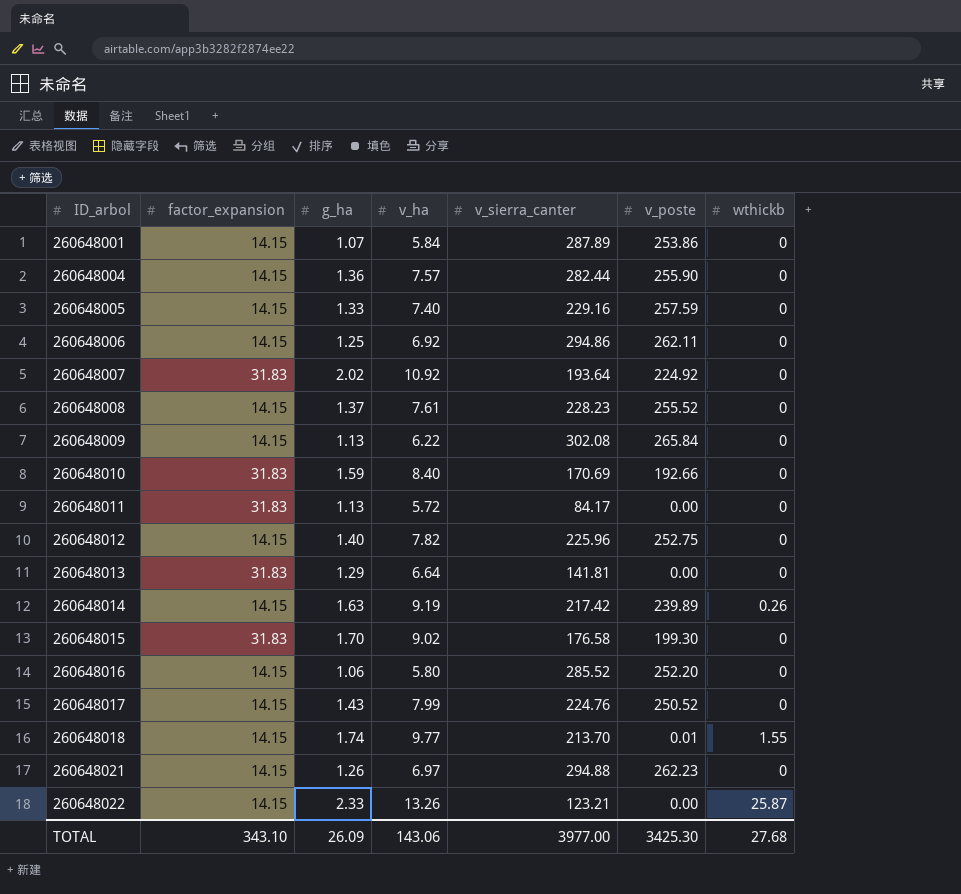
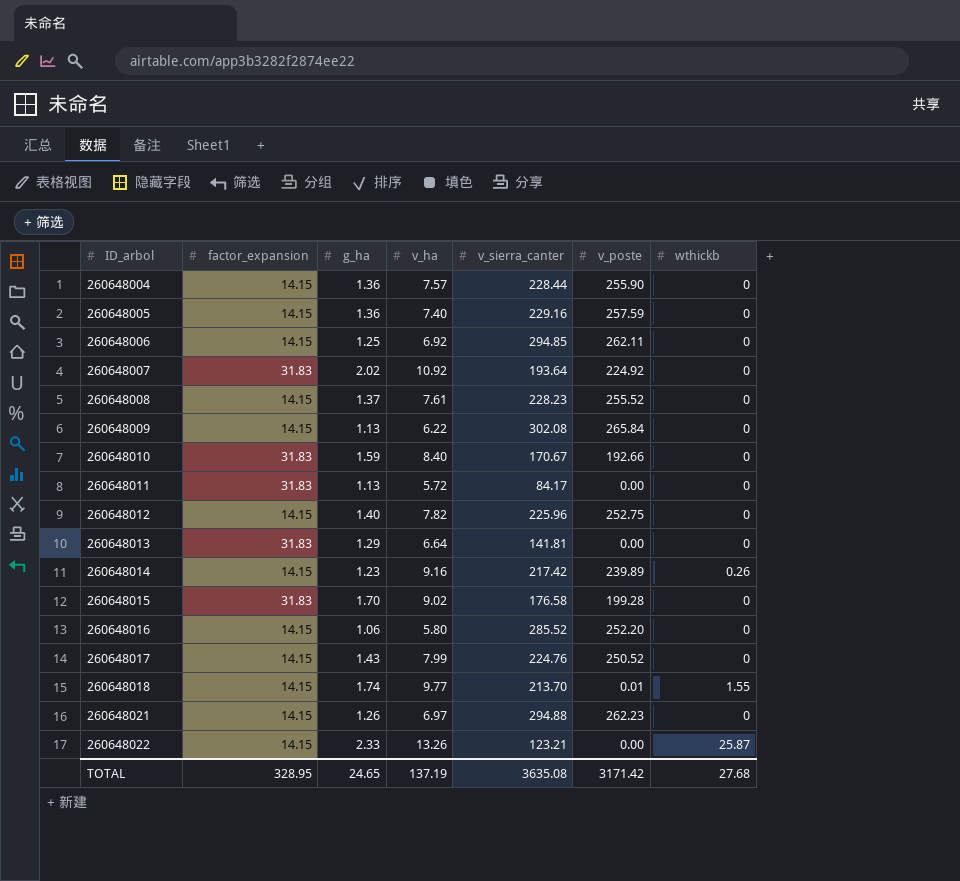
row 260648001: 14.15 | 1.07 | 5.84 | 287.89 | 253.86 | 0 -> none
260648004 | v_sierra_canter: 282.44 -> 228.44
260648005 | g_ha: 1.33 -> 1.36
260648006 | v_sierra_canter: 294.86 -> 294.85
260648010 | v_sierra_canter: 170.69 -> 170.67
260648014 | g_ha: 1.63 -> 1.23
260648014 | v_ha: 9.19 -> 9.16
260648015 | v_poste: 199.30 -> 199.28
TOTAL | factor_expansion: 343.10 -> 328.95
TOTAL | g_ha: 26.09 -> 24.65
TOTAL | v_ha: 143.06 -> 137.19
TOTAL | v_sierra_canter: 3977.00 -> 3635.08
TOTAL | v_poste: 3425.30 -> 3171.42

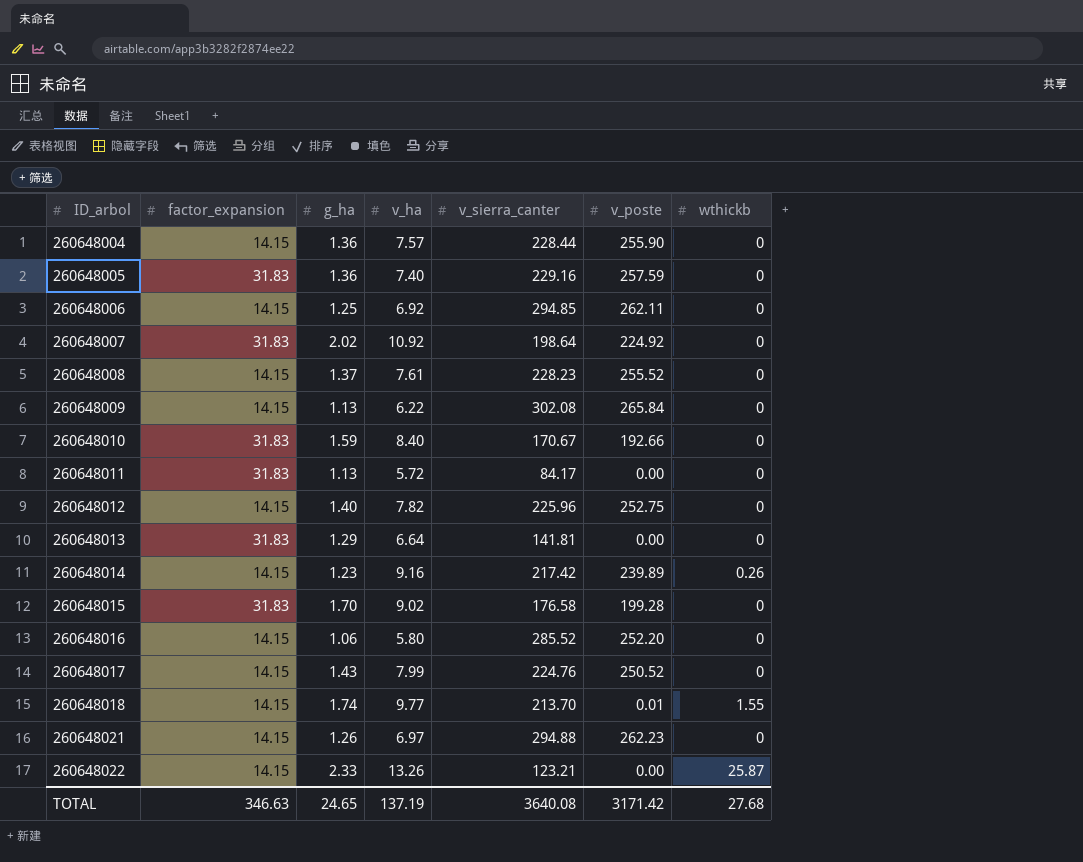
260648005 | factor_expansion: 14.15 -> 31.83
260648007 | v_sierra_canter: 193.64 -> 198.64
TOTAL | factor_expansion: 328.95 -> 346.63
TOTAL | v_sierra_canter: 3635.08 -> 3640.08

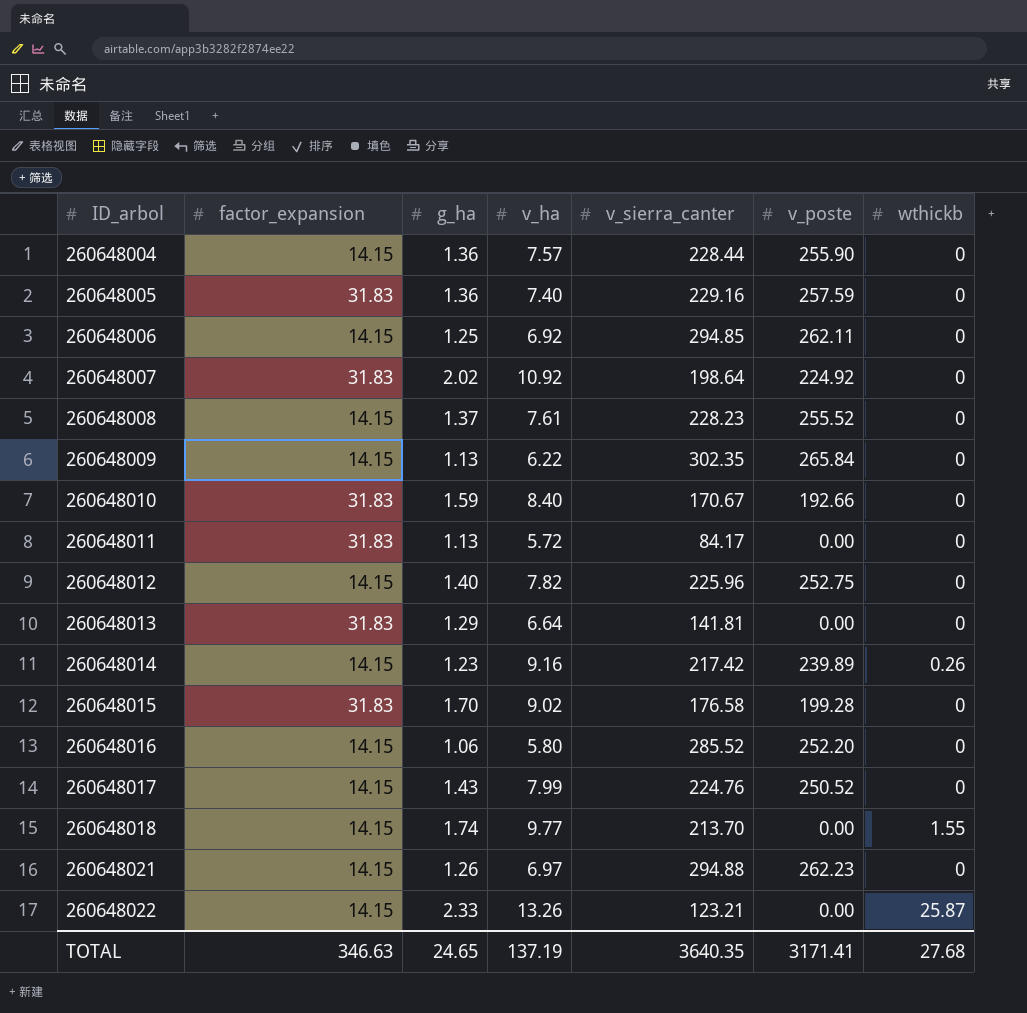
260648009 | v_sierra_canter: 302.08 -> 302.35
260648018 | v_poste: 0.01 -> 0.00
TOTAL | v_sierra_canter: 3640.08 -> 3640.35
TOTAL | v_poste: 3171.42 -> 3171.41

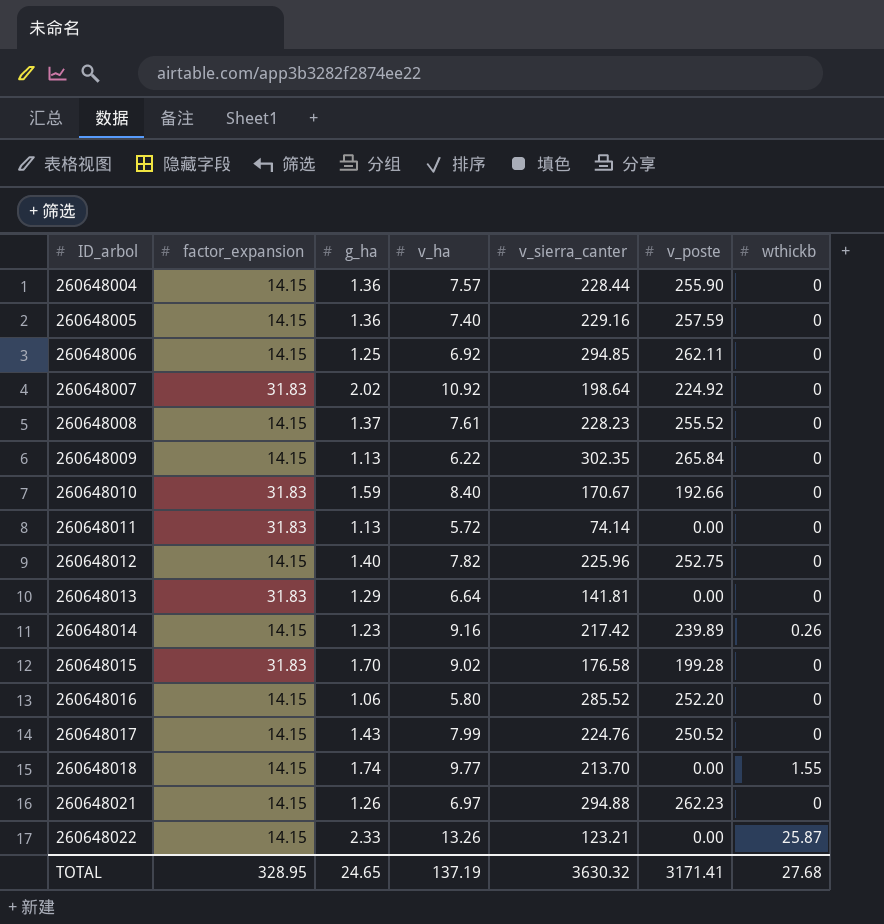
260648005 | factor_expansion: 31.83 -> 14.15
260648011 | v_sierra_canter: 84.17 -> 74.14
TOTAL | factor_expansion: 346.63 -> 328.95
TOTAL | v_sierra_canter: 3640.35 -> 3630.32

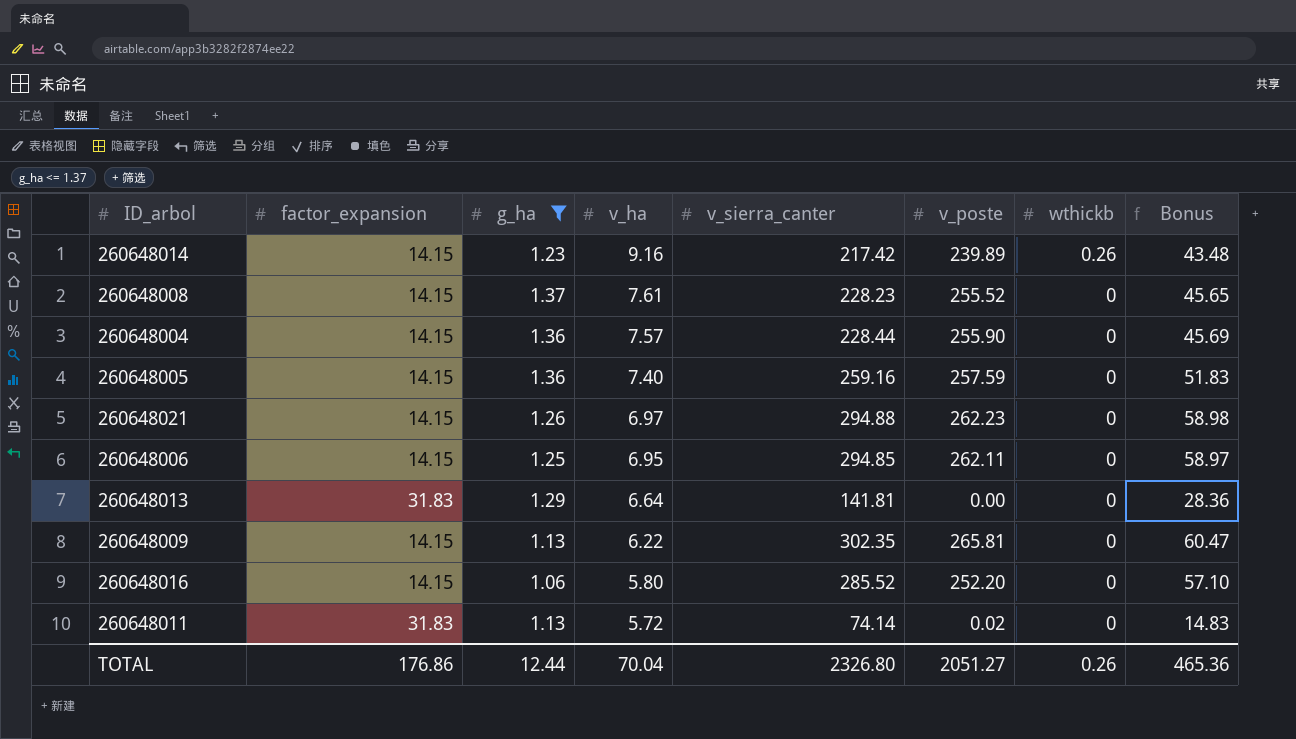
filter: none -> g_ha <= 1.37
row order: ID_arbol ascending -> v_ha descending
column Bonus | formula: none -> [v_sierra_canter] * 0.2
260648005 | v_sierra_canter: 229.16 -> 259.16
260648006 | v_ha: 6.92 -> 6.95
260648009 | v_poste: 265.84 -> 265.81
260648011 | v_poste: 0.00 -> 0.02
TOTAL | factor_expansion: 328.95 -> 176.86
TOTAL | g_ha: 24.65 -> 12.44
TOTAL | v_ha: 137.19 -> 70.04
TOTAL | v_sierra_canter: 3630.32 -> 2326.80
TOTAL | v_poste: 3171.41 -> 2051.27
TOTAL | wthickb: 27.68 -> 0.26

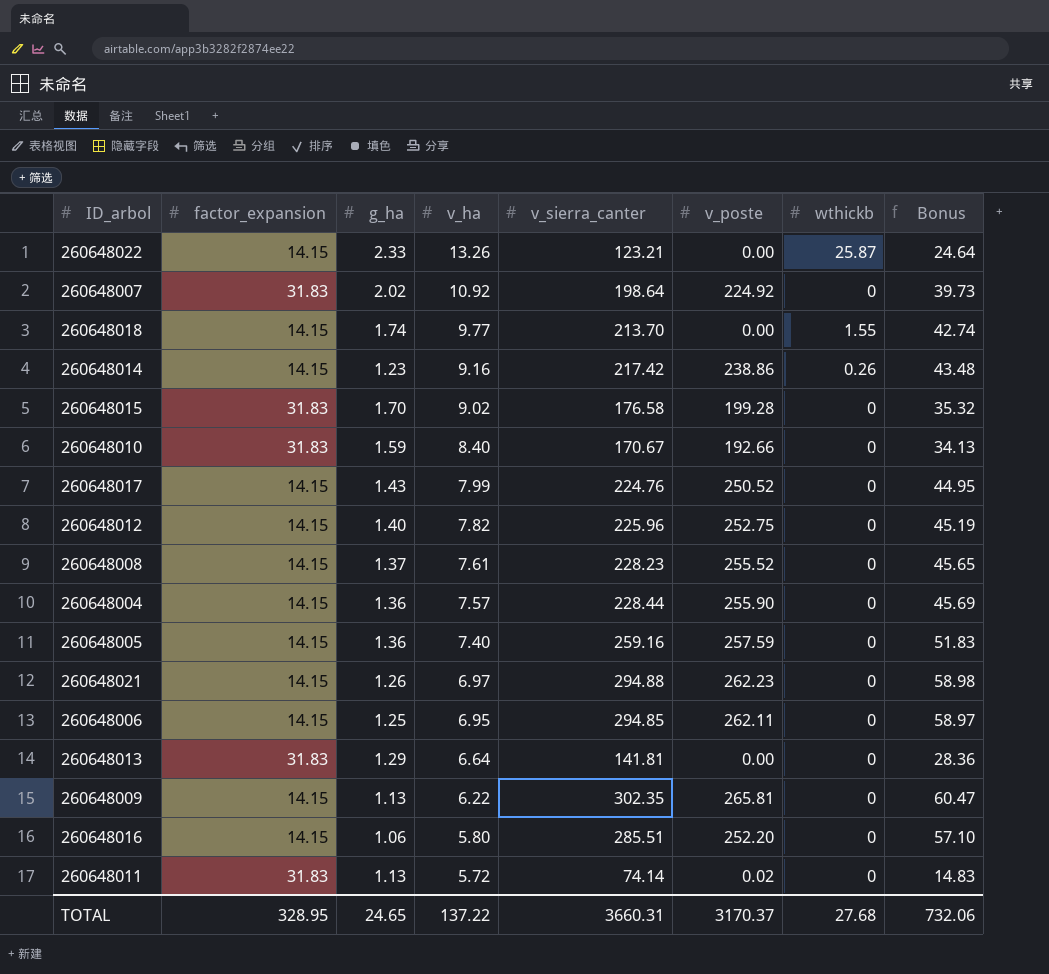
filter: g_ha <= 1.37 -> none
260648014 | v_poste: 239.89 -> 238.86
260648016 | v_sierra_canter: 285.52 -> 285.51
TOTAL | factor_expansion: 176.86 -> 328.95
TOTAL | g_ha: 12.44 -> 24.65
TOTAL | v_ha: 70.04 -> 137.22
TOTAL | v_sierra_canter: 2326.80 -> 3660.31
TOTAL | v_poste: 2051.27 -> 3170.37
TOTAL | wthickb: 0.26 -> 27.68
TOTAL | Bonus: 465.36 -> 732.06

